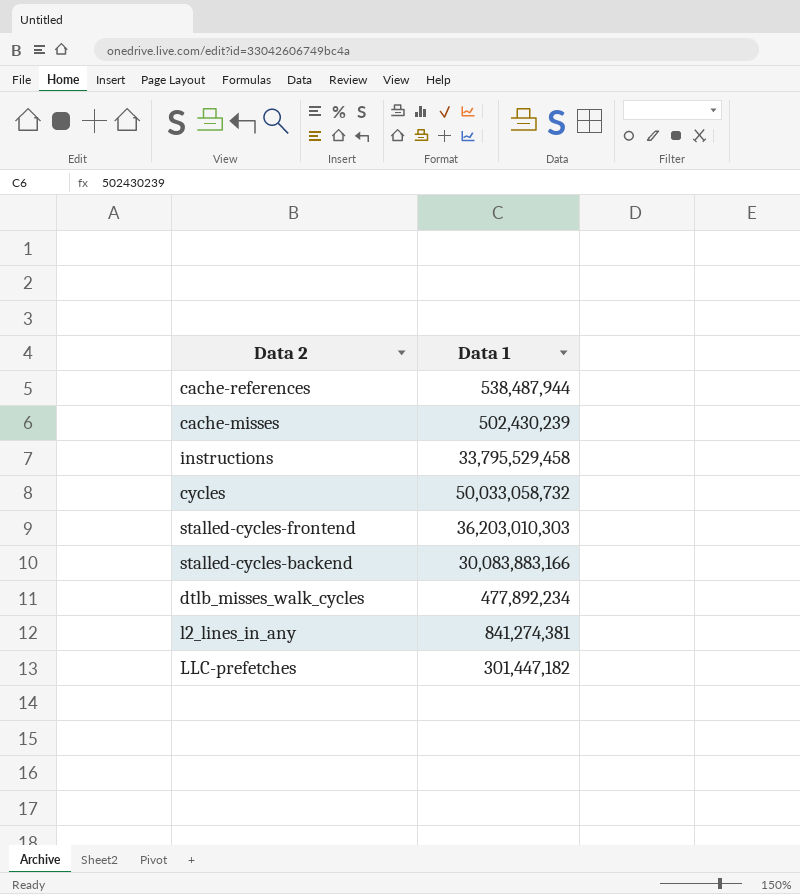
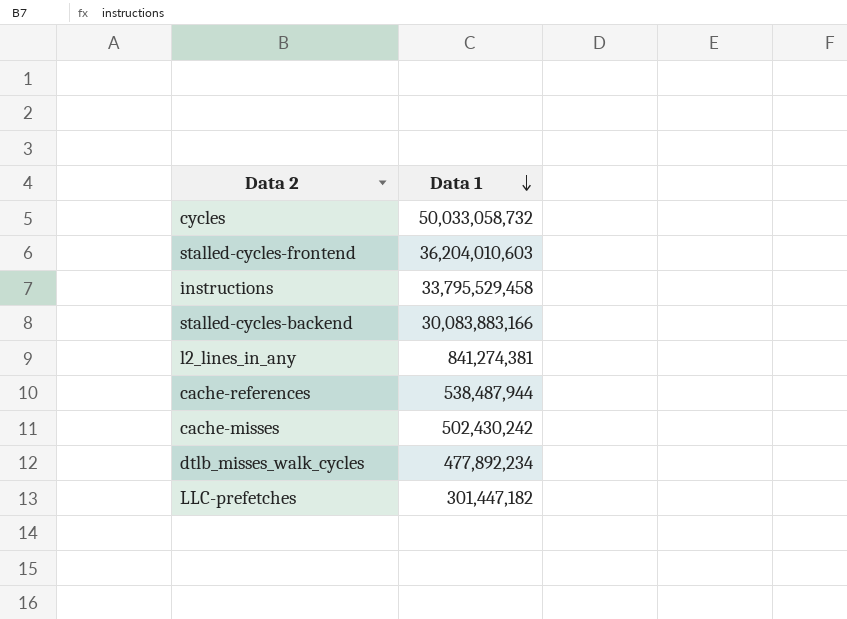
row order: none -> Data 1 descending
stalled-cycles-frontend | Data 1: 36,203,010,303 -> 36,204,010,603
cache-misses | Data 1: 502,430,239 -> 502,430,242

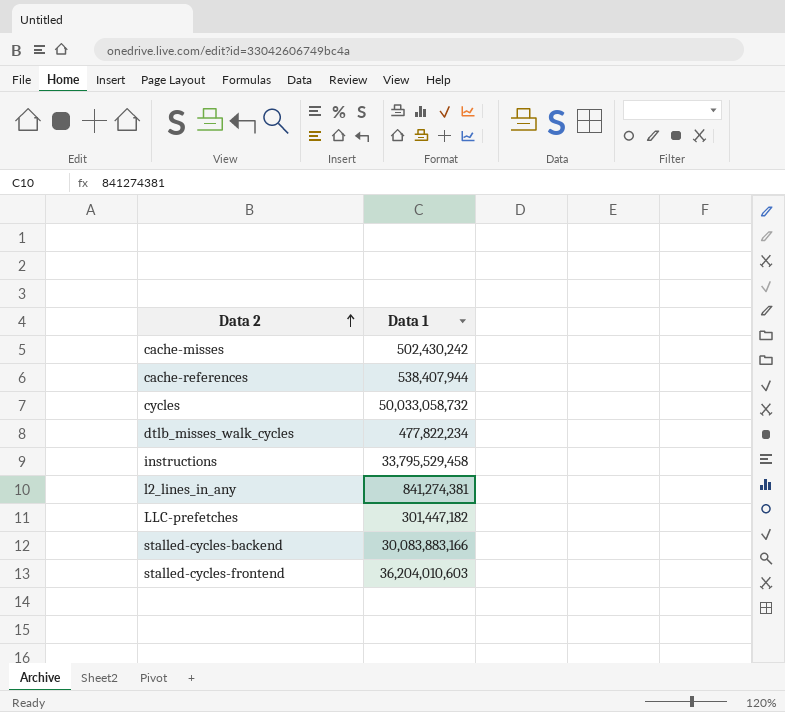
row order: Data 1 descending -> Data 2 ascending
cache-references | Data 1: 538,487,944 -> 538,407,944
dtlb_misses_walk_cycles | Data 1: 477,892,234 -> 477,822,234

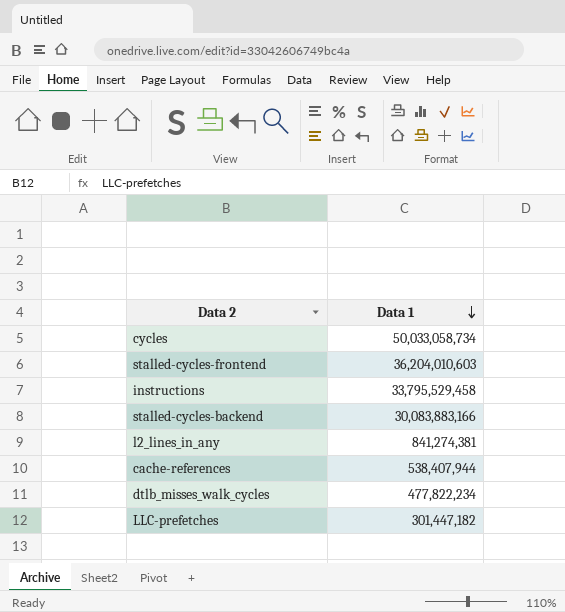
row order: Data 2 ascending -> Data 1 descending
row cache-misses: 502,430,242 -> none
cycles | Data 1: 50,033,058,732 -> 50,033,058,734

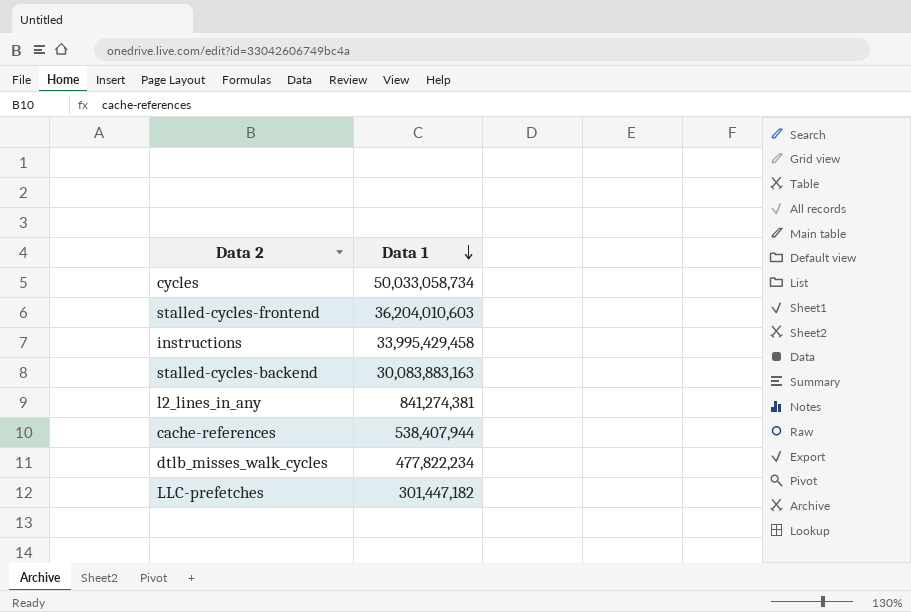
instructions | Data 1: 33,795,529,458 -> 33,995,429,458
stalled-cycles-backend | Data 1: 30,083,883,166 -> 30,083,883,163

